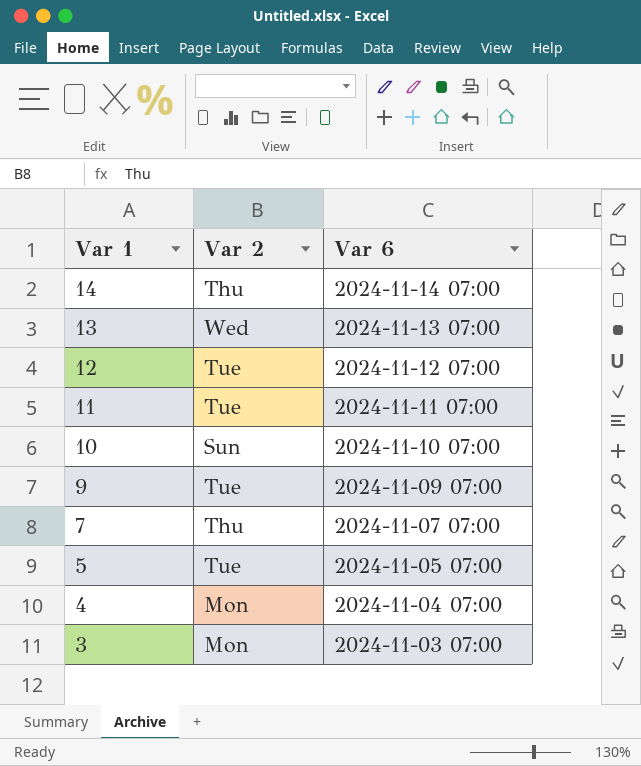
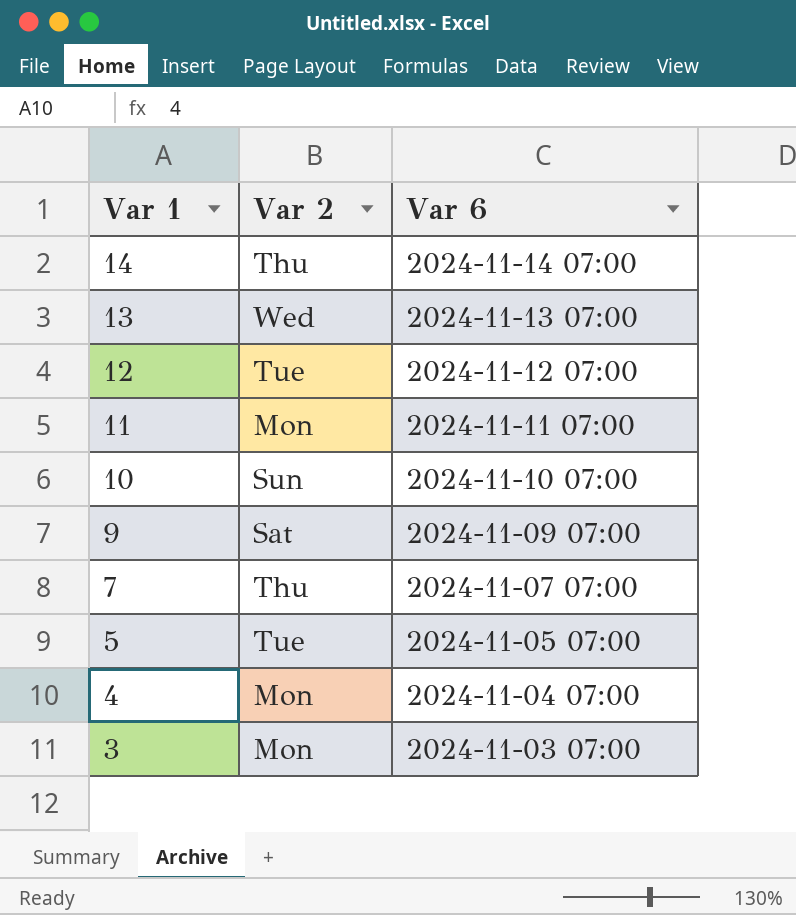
11 | Var 2: Tue -> Mon
9 | Var 2: Tue -> Sat

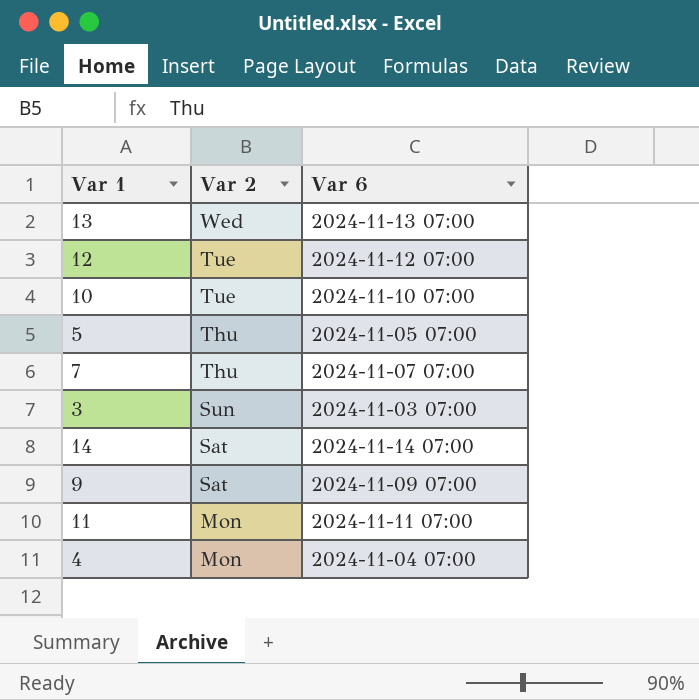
row order: Var 1 descending -> Var 2 descending
10 | Var 2: Sun -> Tue
5 | Var 2: Tue -> Thu
3 | Var 2: Mon -> Sun
14 | Var 2: Thu -> Sat

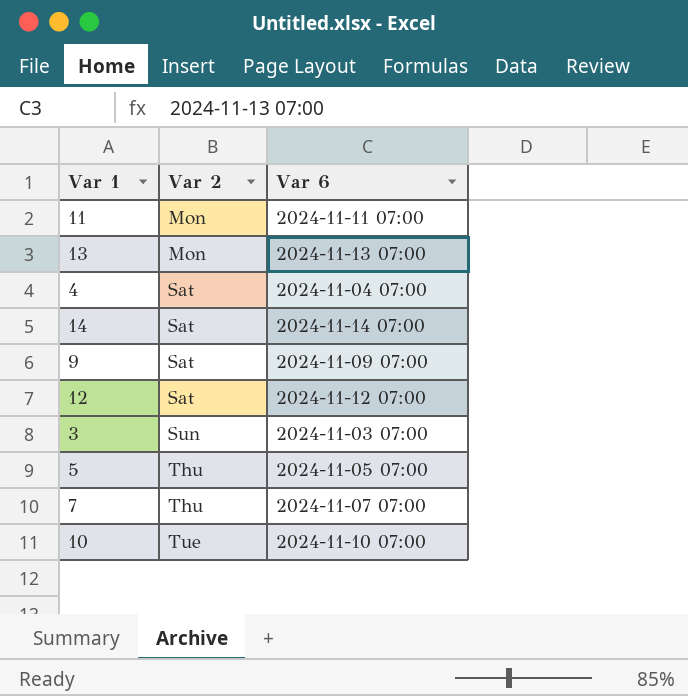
row order: Var 2 descending -> Var 2 ascending
13 | Var 2: Wed -> Mon
4 | Var 2: Mon -> Sat
12 | Var 2: Tue -> Sat

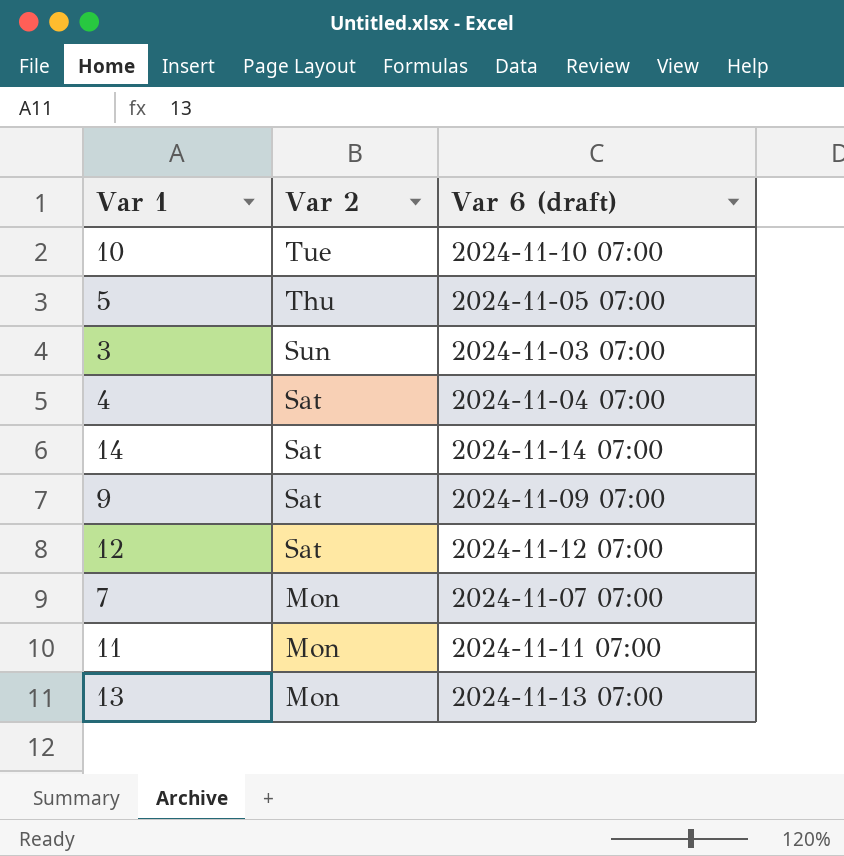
row order: Var 2 ascending -> Var 2 descending
column name: Var 6 -> Var 6 (draft)
7 | Var 2: Thu -> Mon

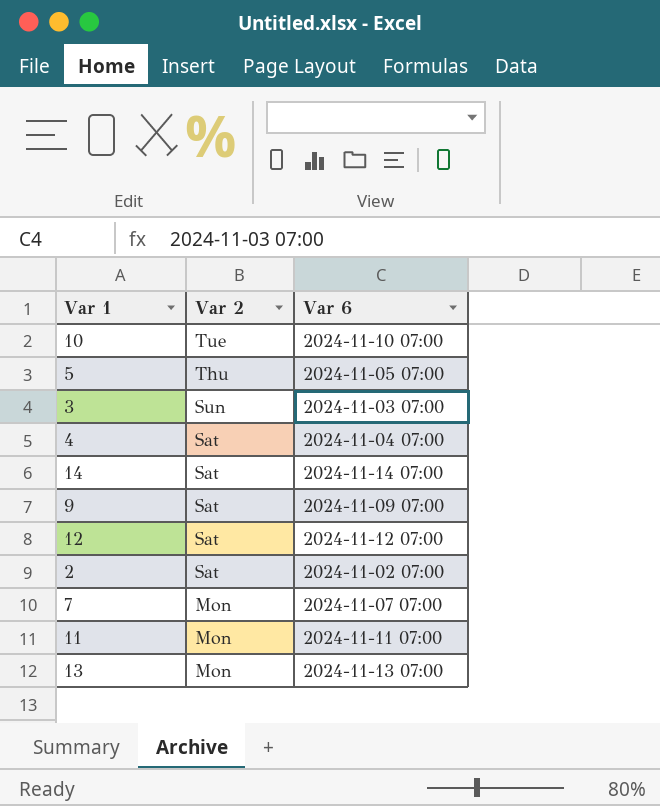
column name: Var 6 (draft) -> Var 6
row 2: none -> Sat | 2024-11-02 07:00

